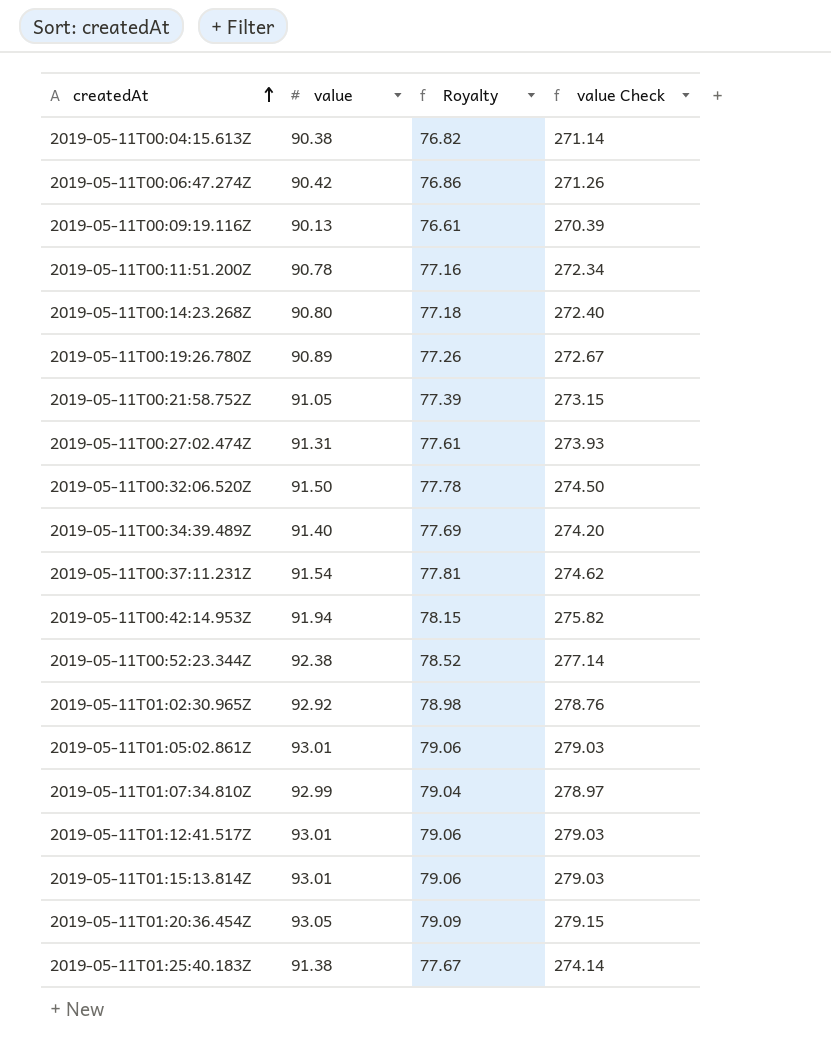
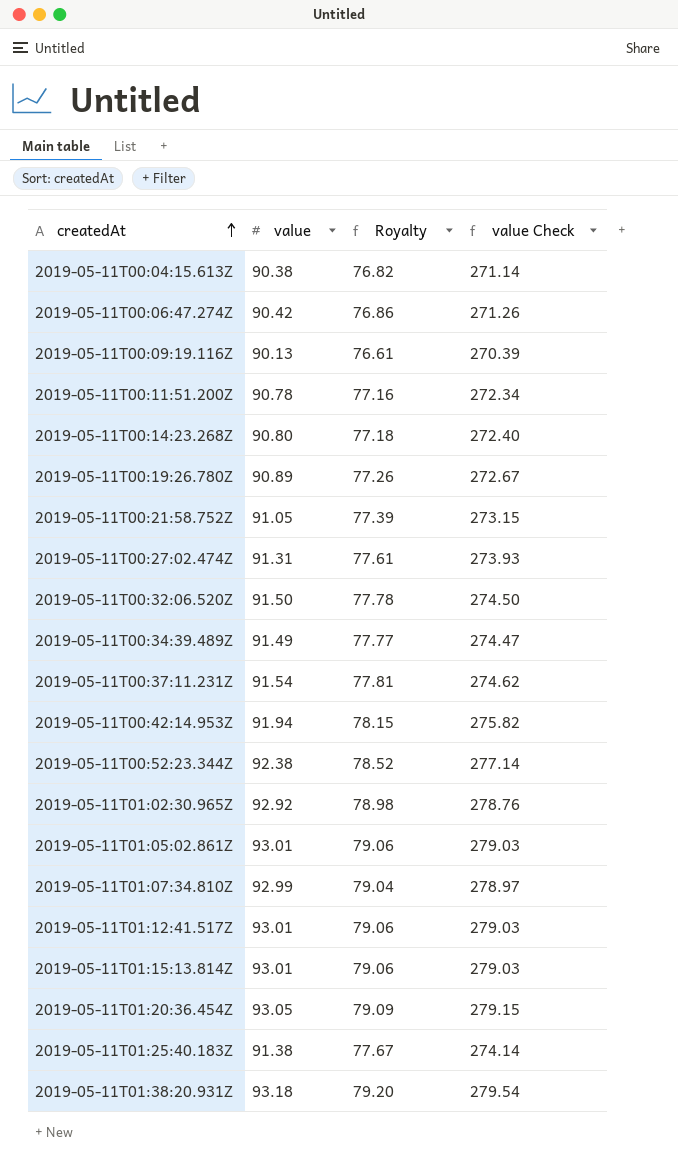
2019-05-11T00:34:39.489Z | value: 91.40 -> 91.49
2019-05-11T00:34:39.489Z | Royalty: 77.69 -> 77.77
2019-05-11T00:34:39.489Z | value Check: 274.20 -> 274.47
row 2019-05-11T01:38:20.931Z: none -> 93.18 | 79.20 | 279.54

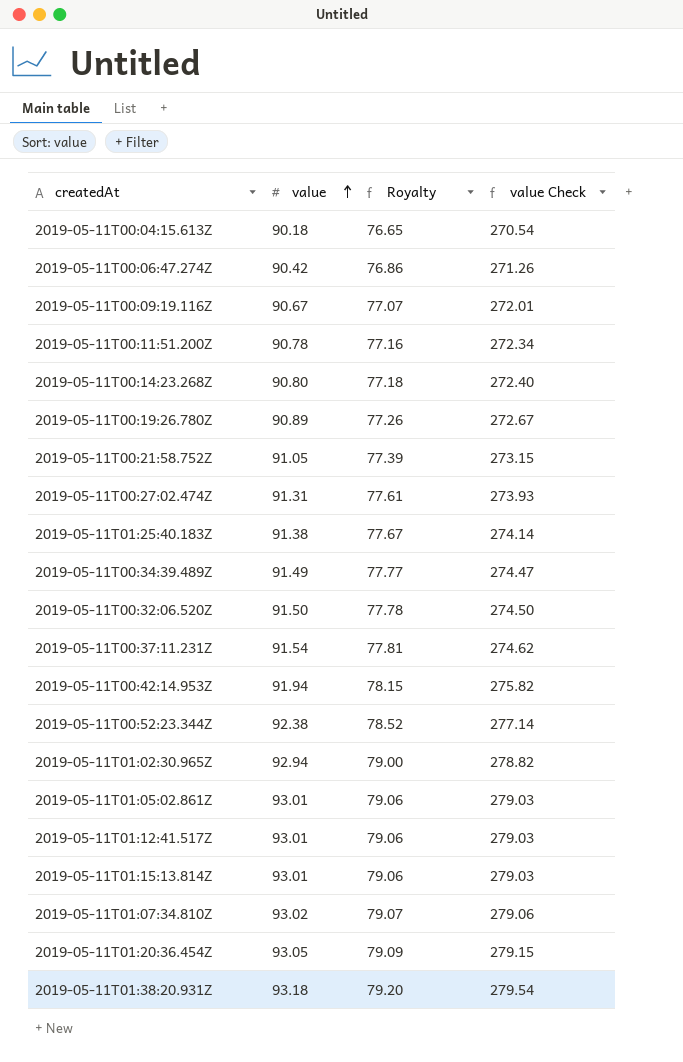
row order: createdAt ascending -> value ascending
2019-05-11T00:04:15.613Z | value: 90.38 -> 90.18
2019-05-11T00:04:15.613Z | Royalty: 76.82 -> 76.65
2019-05-11T00:04:15.613Z | value Check: 271.14 -> 270.54
2019-05-11T00:09:19.116Z | value: 90.13 -> 90.67
2019-05-11T00:09:19.116Z | Royalty: 76.61 -> 77.07
2019-05-11T00:09:19.116Z | value Check: 270.39 -> 272.01
2019-05-11T01:02:30.965Z | value: 92.92 -> 92.94
2019-05-11T01:02:30.965Z | Royalty: 78.98 -> 79.00
2019-05-11T01:02:30.965Z | value Check: 278.76 -> 278.82
2019-05-11T01:07:34.810Z | value: 92.99 -> 93.02
2019-05-11T01:07:34.810Z | Royalty: 79.04 -> 79.07
2019-05-11T01:07:34.810Z | value Check: 278.97 -> 279.06

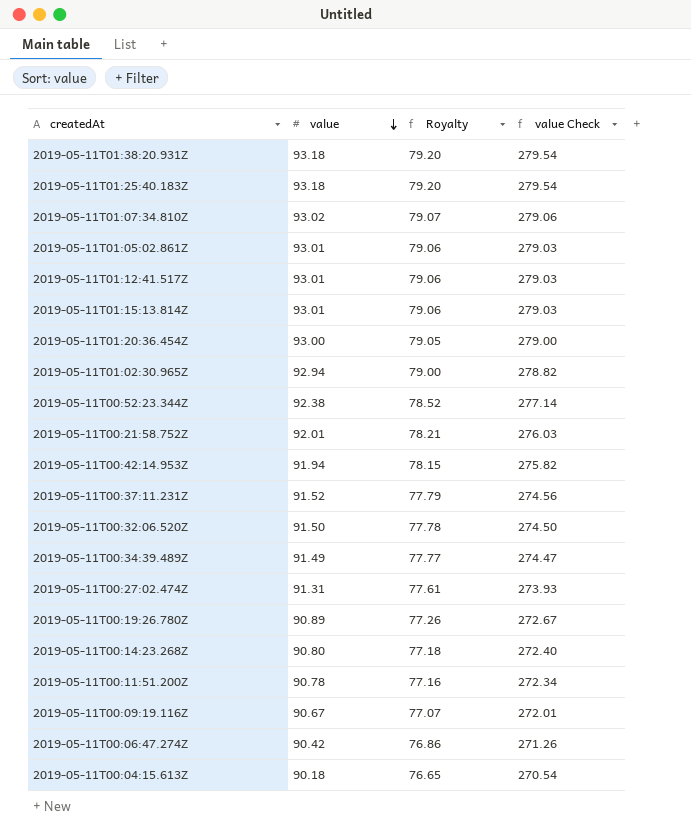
row order: value ascending -> value descending
2019-05-11T01:25:40.183Z | value: 91.38 -> 93.18
2019-05-11T01:25:40.183Z | Royalty: 77.67 -> 79.20
2019-05-11T01:25:40.183Z | value Check: 274.14 -> 279.54
2019-05-11T01:20:36.454Z | value: 93.05 -> 93.00
2019-05-11T01:20:36.454Z | Royalty: 79.09 -> 79.05
2019-05-11T01:20:36.454Z | value Check: 279.15 -> 279.00
2019-05-11T00:21:58.752Z | value: 91.05 -> 92.01
2019-05-11T00:21:58.752Z | Royalty: 77.39 -> 78.21
2019-05-11T00:21:58.752Z | value Check: 273.15 -> 276.03
2019-05-11T00:37:11.231Z | value: 91.54 -> 91.52
2019-05-11T00:37:11.231Z | Royalty: 77.81 -> 77.79
2019-05-11T00:37:11.231Z | value Check: 274.62 -> 274.56

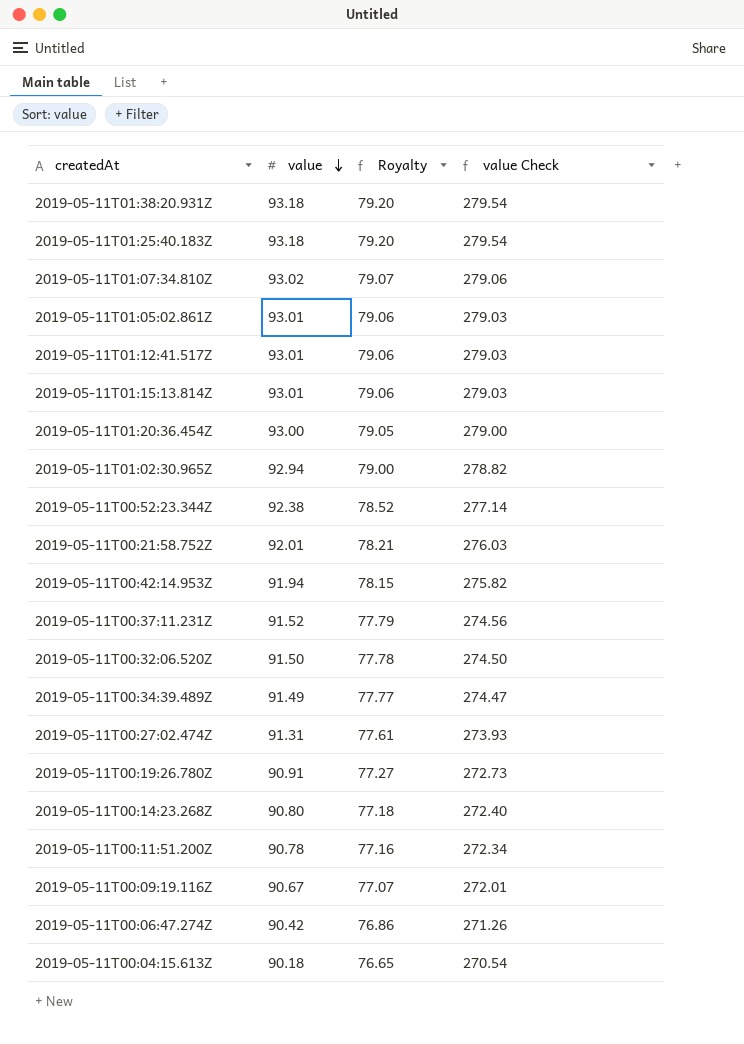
2019-05-11T00:19:26.780Z | value: 90.89 -> 90.91
2019-05-11T00:19:26.780Z | Royalty: 77.26 -> 77.27
2019-05-11T00:19:26.780Z | value Check: 272.67 -> 272.73

